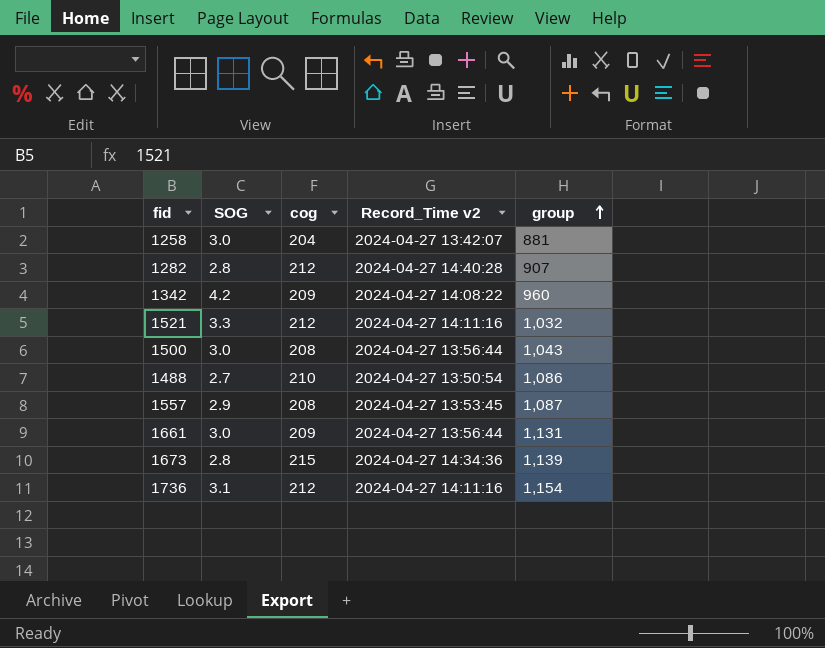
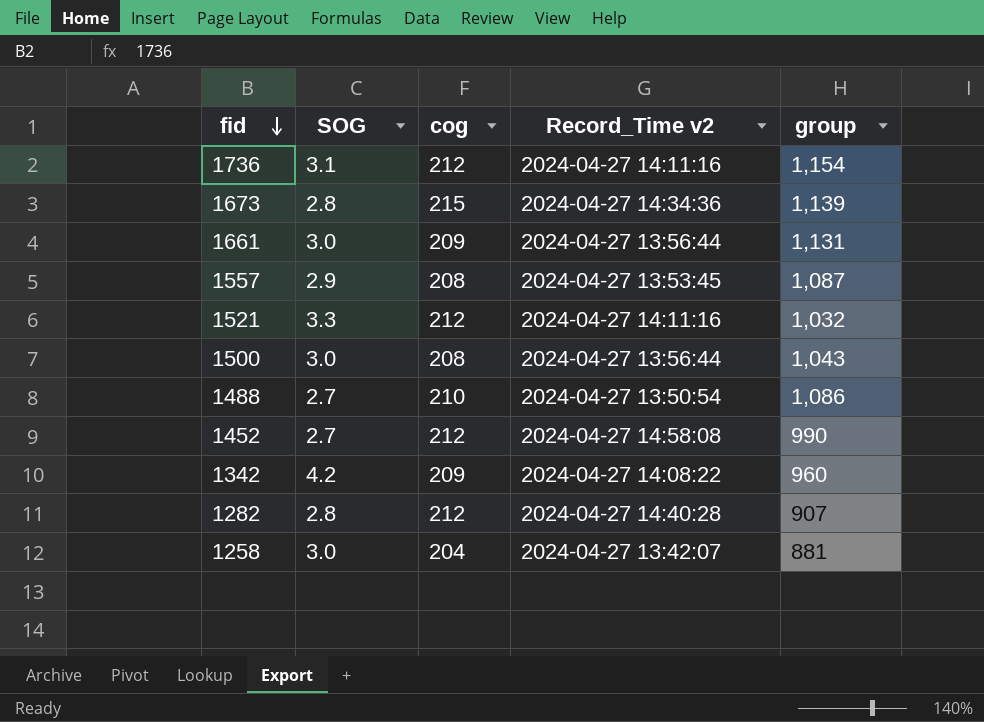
row order: group ascending -> fid descending
row 1452: none -> 2.7 | 212 | 2024-04-27 14:58:08 | 990

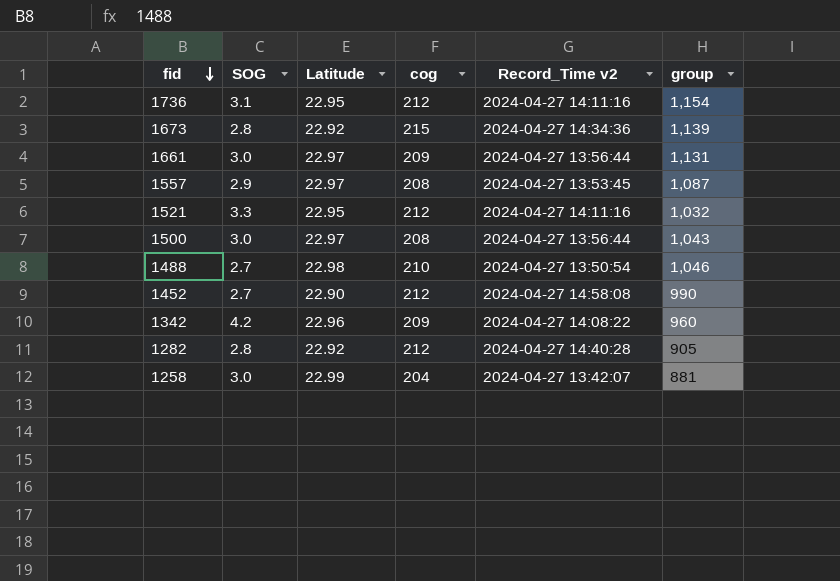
column Latitude | position: none -> 3
1488 | group: 1,086 -> 1,046
1282 | group: 907 -> 905

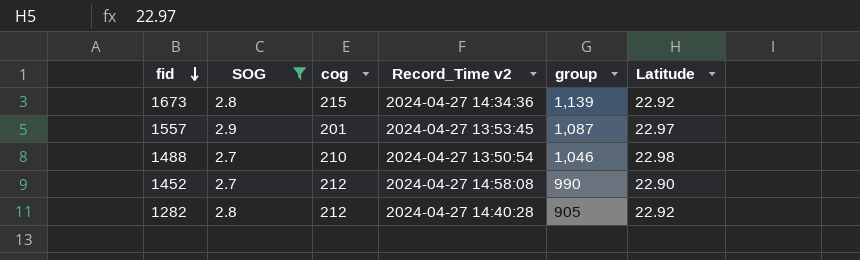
filter: none -> SOG <= 2.9
column Latitude | position: 3 -> 6
1557 | cog: 208 -> 201

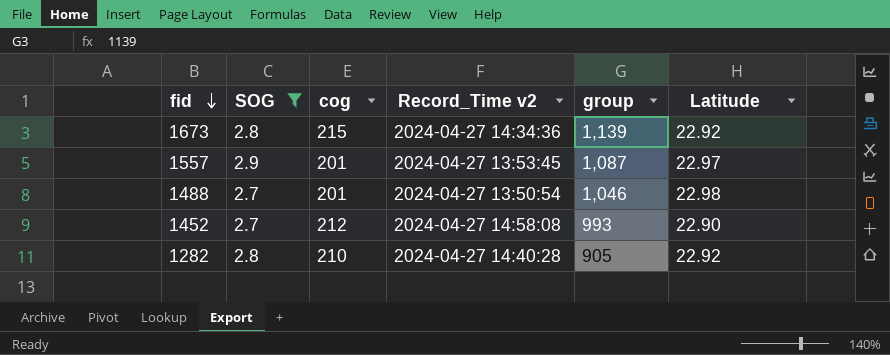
1488 | cog: 210 -> 201
1452 | group: 990 -> 993
1282 | cog: 212 -> 210

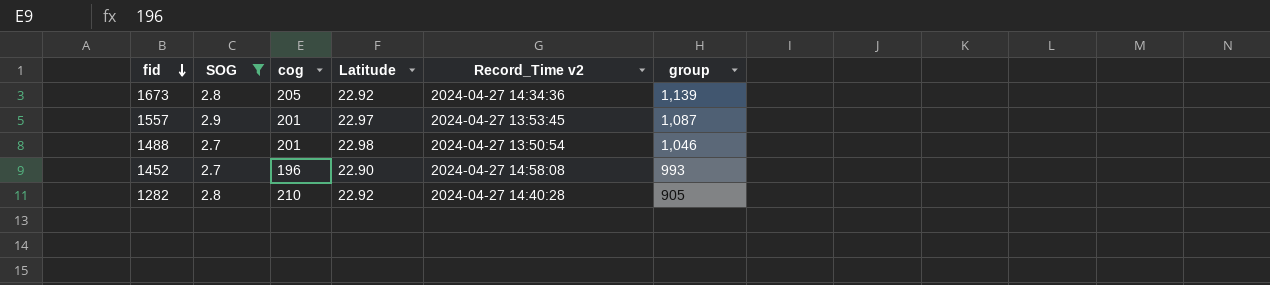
column Latitude | position: 6 -> 4
1673 | cog: 215 -> 205
1452 | cog: 212 -> 196

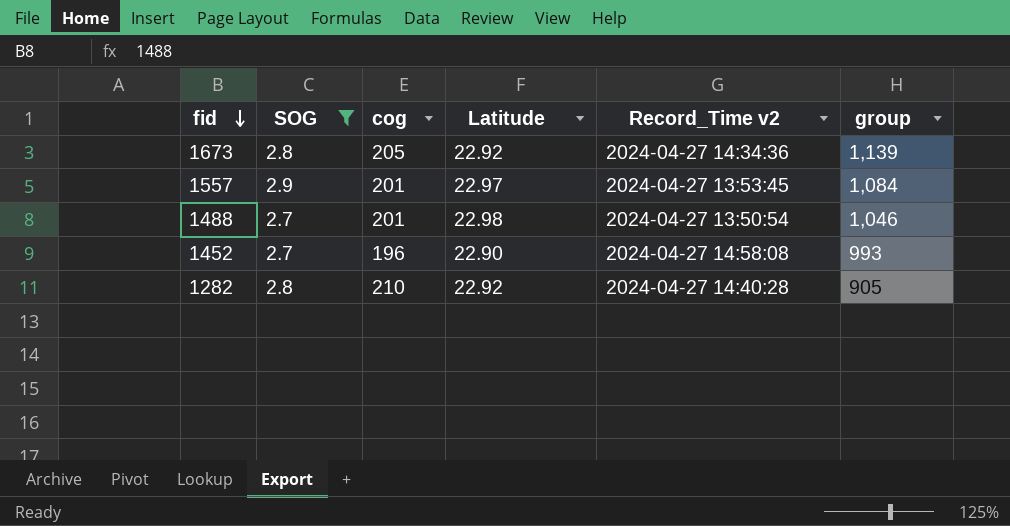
1557 | group: 1,087 -> 1,084

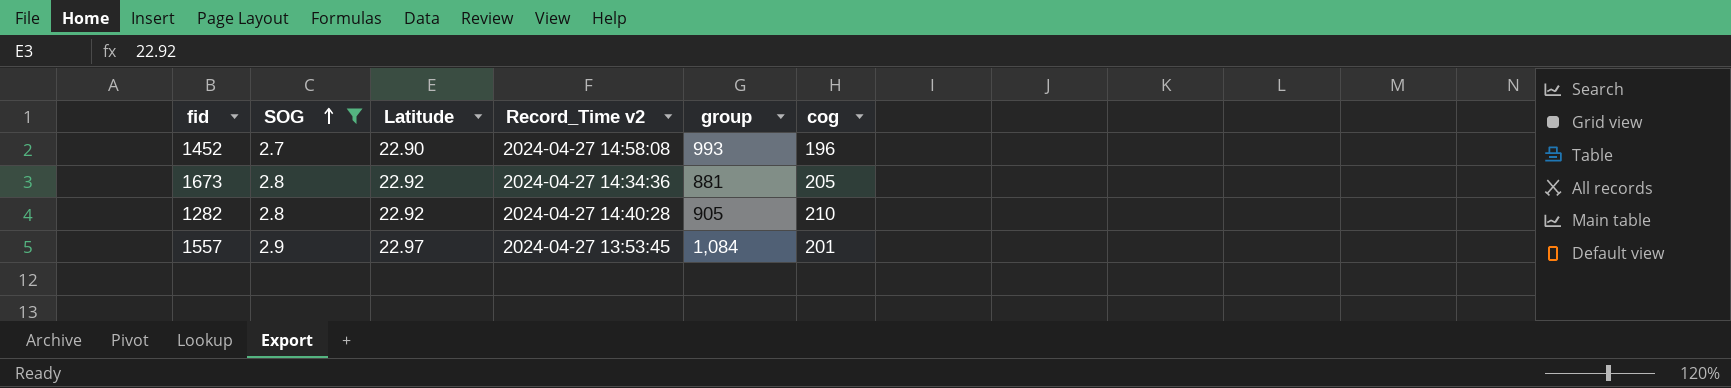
row order: fid descending -> SOG ascending
column cog | position: 3 -> 6
row 1488: 2.7 | 201 | 22.98 | 2024-04-27 13:50:54 | 1,046 -> none
1673 | group: 1,139 -> 881

